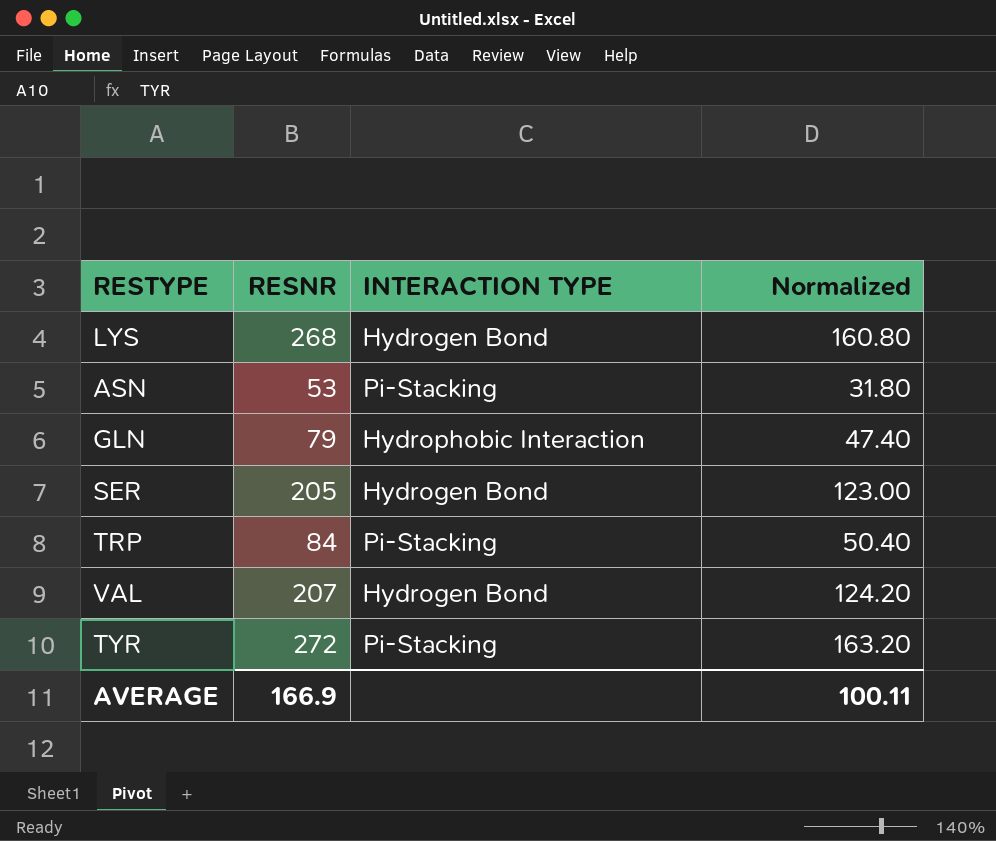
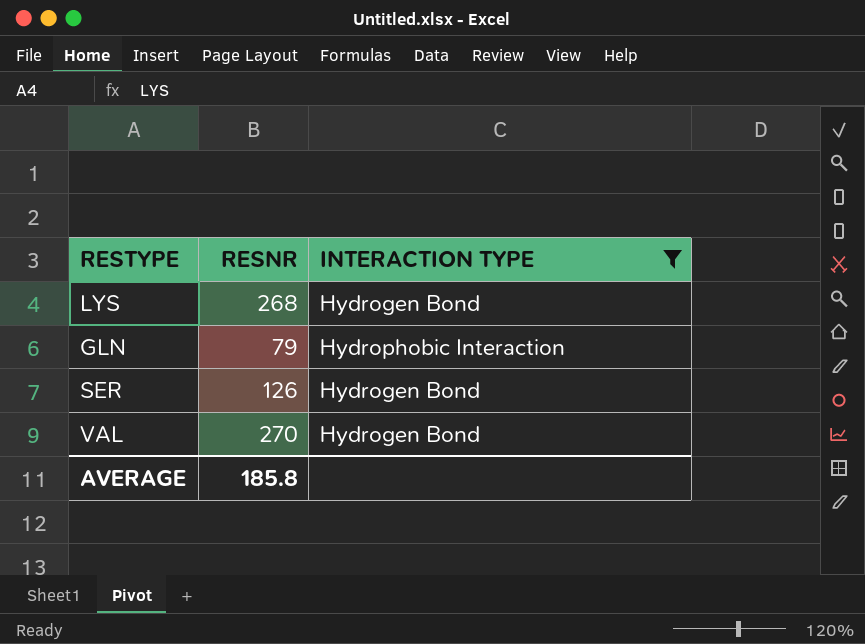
filter: none -> INTERACTION TYPE != Pi-Stacking
column Normalized | formula: [RESNR] * 0.6 -> none
SER | RESNR: 205 -> 126
VAL | RESNR: 207 -> 270
AVERAGE | RESNR: 166.9 -> 185.8

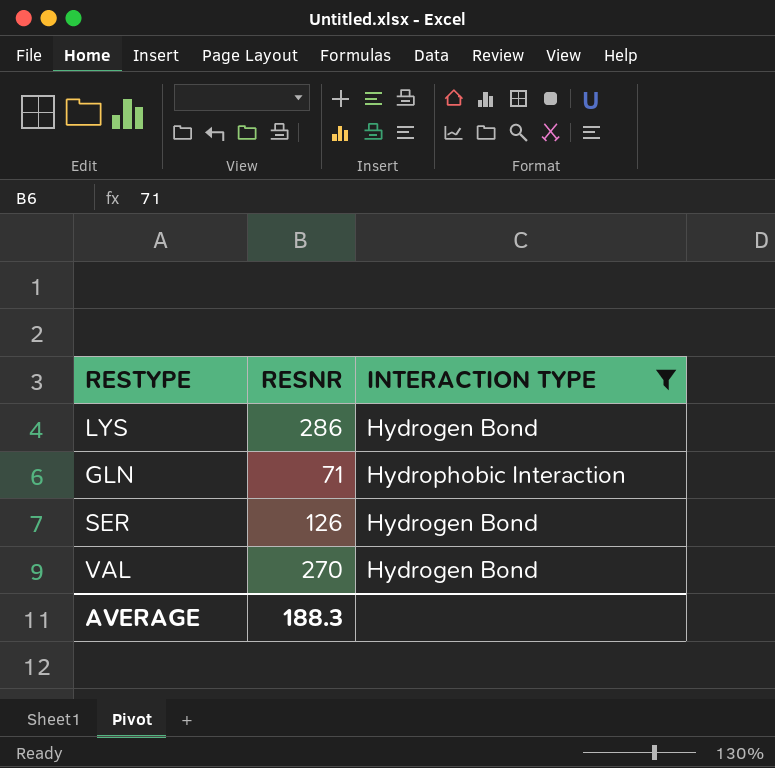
LYS | RESNR: 268 -> 286
GLN | RESNR: 79 -> 71
AVERAGE | RESNR: 185.8 -> 188.3

